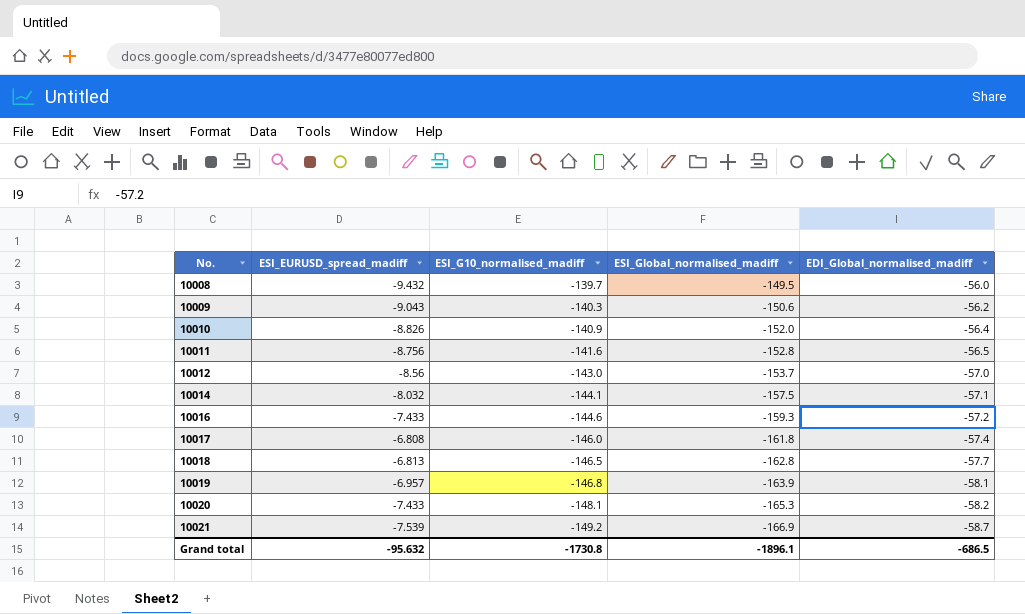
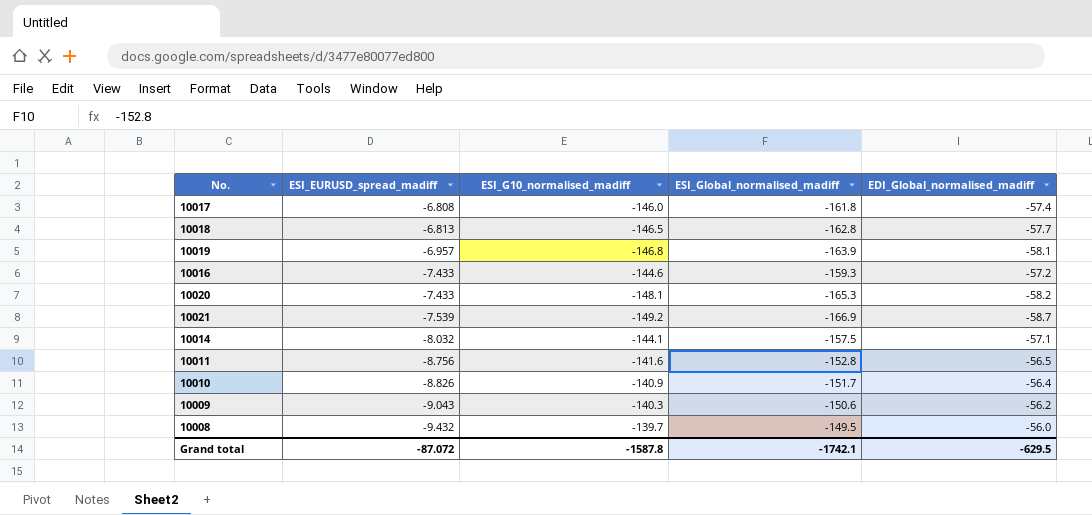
row order: No. ascending -> ESI_EURUSD_spread_madiff descending
row 10012: -8.56 | -143.0 | -153.7 | -57.0 -> none
10010 | ESI_Global_normalised_madiff: -152.0 -> -151.7
Grand total | ESI_EURUSD_spread_madiff: -95.632 -> -87.072
Grand total | ESI_G10_normalised_madiff: -1730.8 -> -1587.8
Grand total | ESI_Global_normalised_madiff: -1896.1 -> -1742.1
Grand total | EDI_Global_normalised_madiff: -686.5 -> -629.5

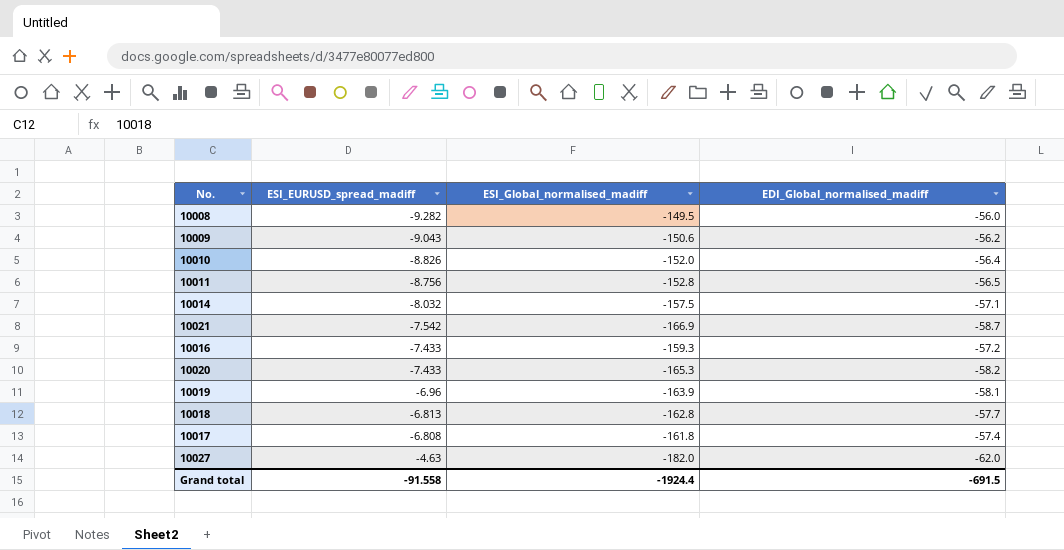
row order: ESI_EURUSD_spread_madiff descending -> ESI_EURUSD_spread_madiff ascending
column ESI_G10_normalised_madiff | position: 3 -> none
10008 | ESI_EURUSD_spread_madiff: -9.432 -> -9.282
10010 | ESI_Global_normalised_madiff: -151.7 -> -152.0
10021 | ESI_EURUSD_spread_madiff: -7.539 -> -7.542
10019 | ESI_EURUSD_spread_madiff: -6.957 -> -6.96
row 10027: none -> -4.63 | -182.0 | -62.0
Grand total | ESI_EURUSD_spread_madiff: -87.072 -> -91.558
Grand total | ESI_Global_normalised_madiff: -1742.1 -> -1924.4
Grand total | EDI_Global_normalised_madiff: -629.5 -> -691.5

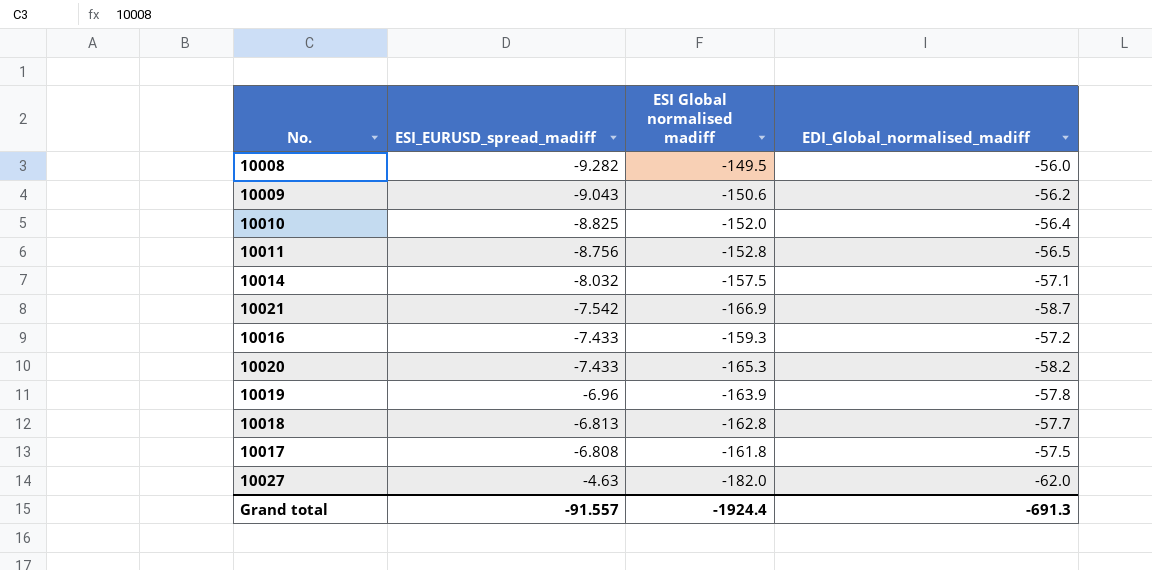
column name: ESI_Global_normalised_madiff -> ESI Global normalised madiff
10010 | ESI_EURUSD_spread_madiff: -8.826 -> -8.825
10019 | EDI_Global_normalised_madiff: -58.1 -> -57.8
10017 | EDI_Global_normalised_madiff: -57.4 -> -57.5
Grand total | ESI_EURUSD_spread_madiff: -91.558 -> -91.557
Grand total | EDI_Global_normalised_madiff: -691.5 -> -691.3

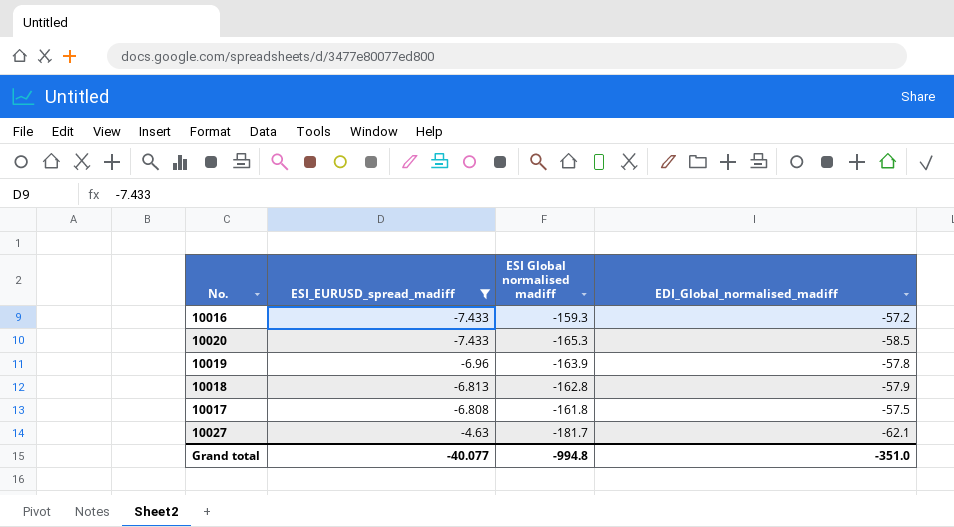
filter: none -> ESI_EURUSD_spread_madiff >= -7.433
10020 | EDI_Global_normalised_madiff: -58.2 -> -58.5
10018 | EDI_Global_normalised_madiff: -57.7 -> -57.9
10027 | ESI Global normalised madiff: -182.0 -> -181.7
10027 | EDI_Global_normalised_madiff: -62.0 -> -62.1
Grand total | ESI_EURUSD_spread_madiff: -91.557 -> -40.077
Grand total | ESI Global normalised madiff: -1924.4 -> -994.8
Grand total | EDI_Global_normalised_madiff: -691.3 -> -351.0

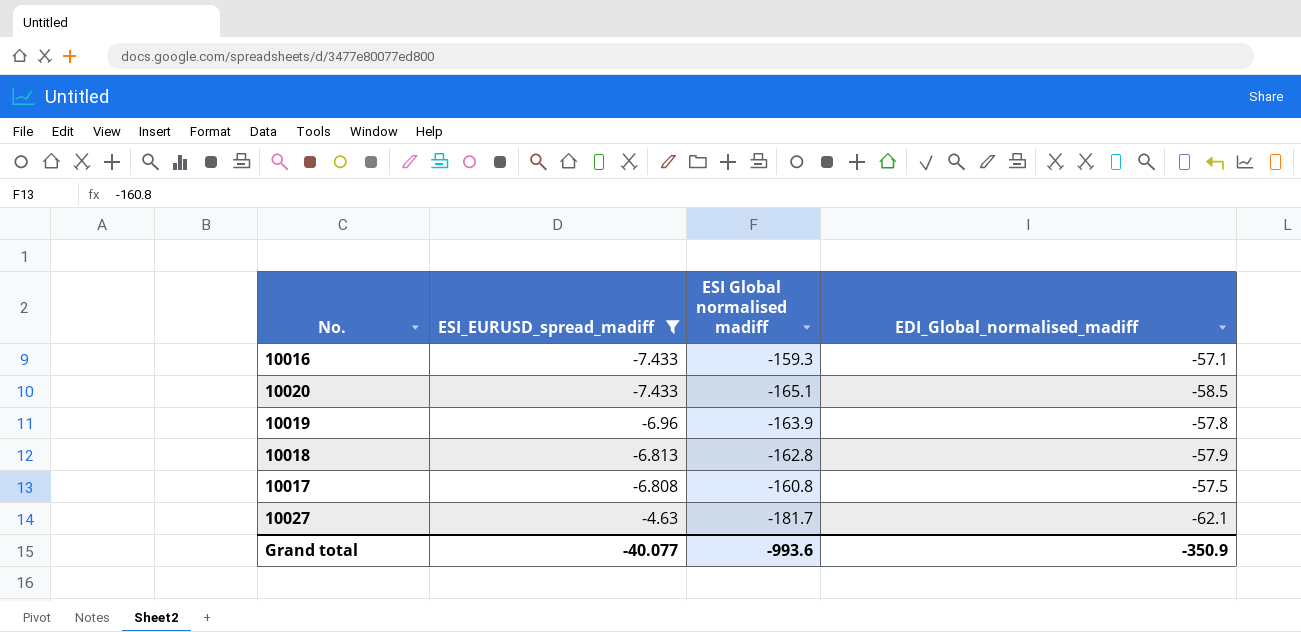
10016 | EDI_Global_normalised_madiff: -57.2 -> -57.1
10020 | ESI Global normalised madiff: -165.3 -> -165.1
10017 | ESI Global normalised madiff: -161.8 -> -160.8
Grand total | ESI Global normalised madiff: -994.8 -> -993.6
Grand total | EDI_Global_normalised_madiff: -351.0 -> -350.9

